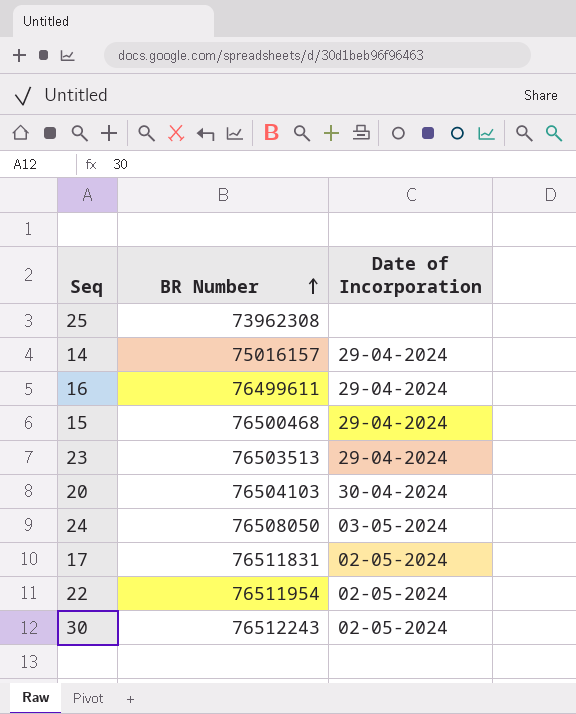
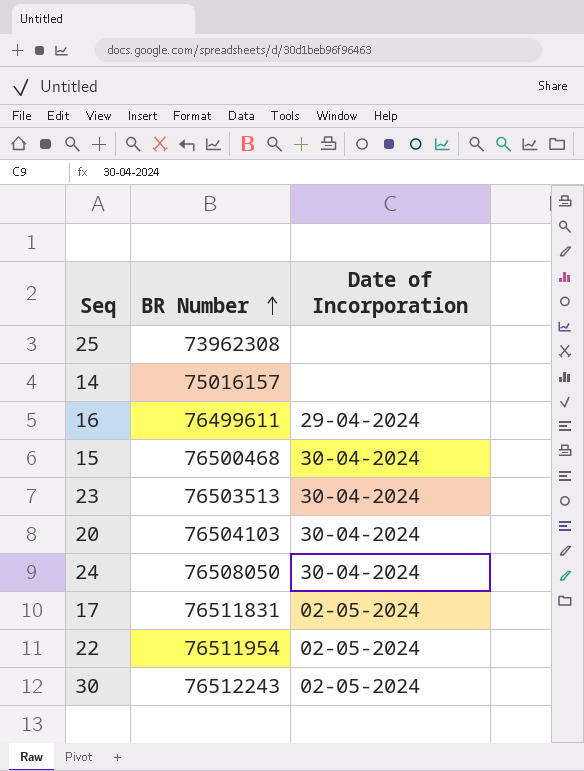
14 | Date of Incorporation: 29-04-2024 -> none
15 | Date of Incorporation: 29-04-2024 -> 30-04-2024
23 | Date of Incorporation: 29-04-2024 -> 30-04-2024
24 | Date of Incorporation: 03-05-2024 -> 30-04-2024

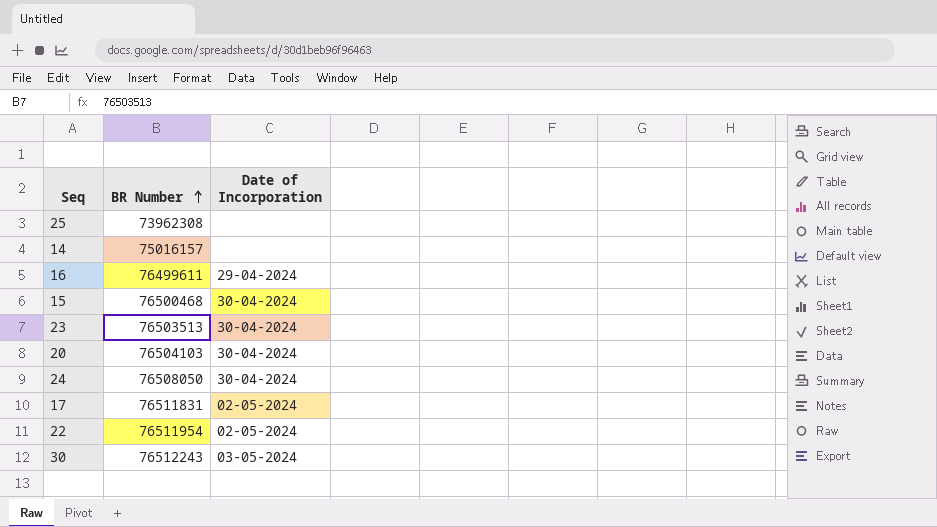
30 | Date of Incorporation: 02-05-2024 -> 03-05-2024

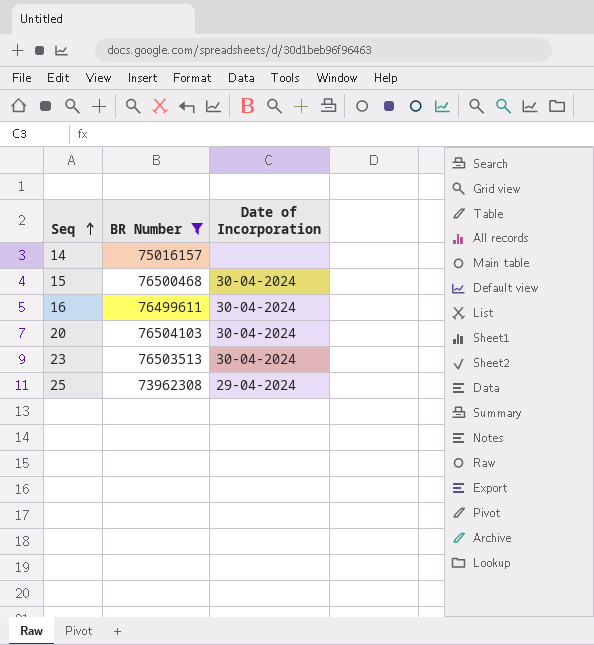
filter: none -> BR Number <= 76504103
row order: BR Number ascending -> Seq ascending
16 | Date of Incorporation: 29-04-2024 -> 30-04-2024
25 | Date of Incorporation: none -> 29-04-2024

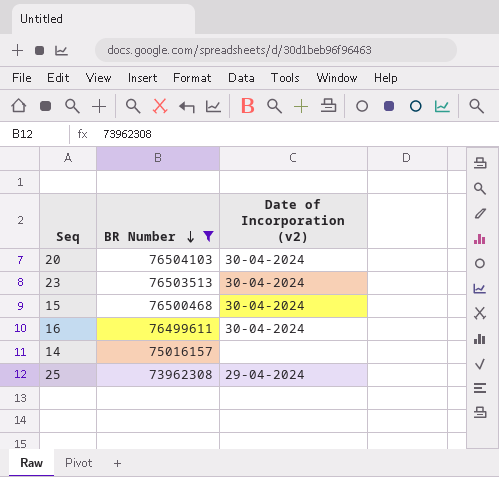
row order: Seq ascending -> BR Number descending
column name: Date of Incorporation -> Date of Incorporation (v2)

